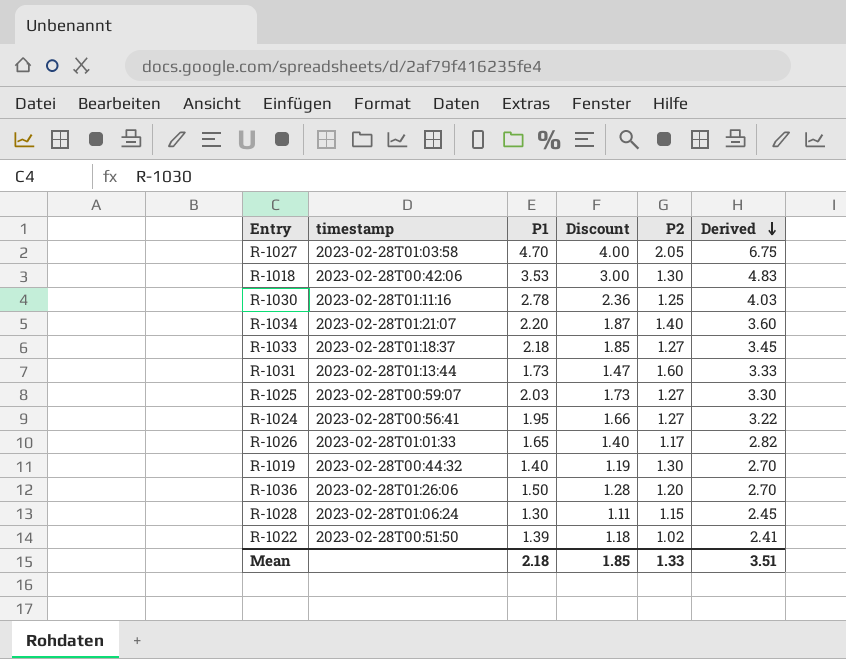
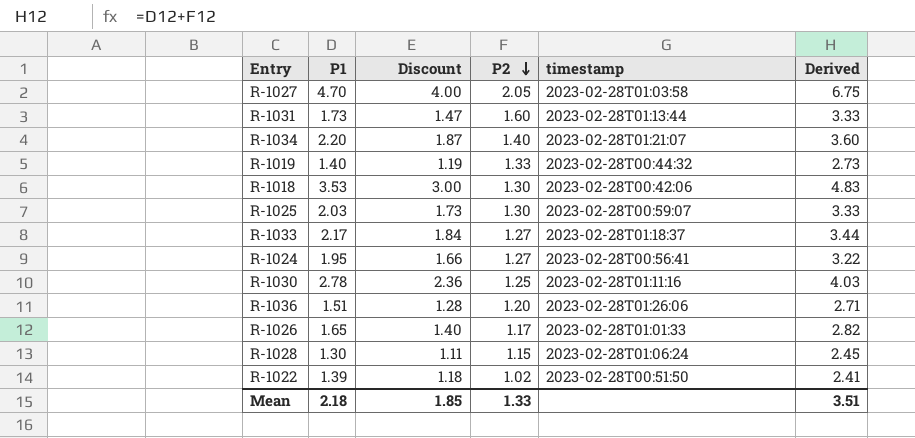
row order: Derived descending -> P2 descending
column timestamp | position: 2 -> 5
R-1019 | P2: 1.30 -> 1.33
R-1019 | Derived: 2.70 -> 2.73
R-1025 | P2: 1.27 -> 1.30
R-1025 | Derived: 3.30 -> 3.33
R-1033 | P1: 2.18 -> 2.17
R-1033 | Discount: 1.85 -> 1.84
R-1033 | Derived: 3.45 -> 3.44
R-1036 | P1: 1.50 -> 1.51
R-1036 | Derived: 2.70 -> 2.71

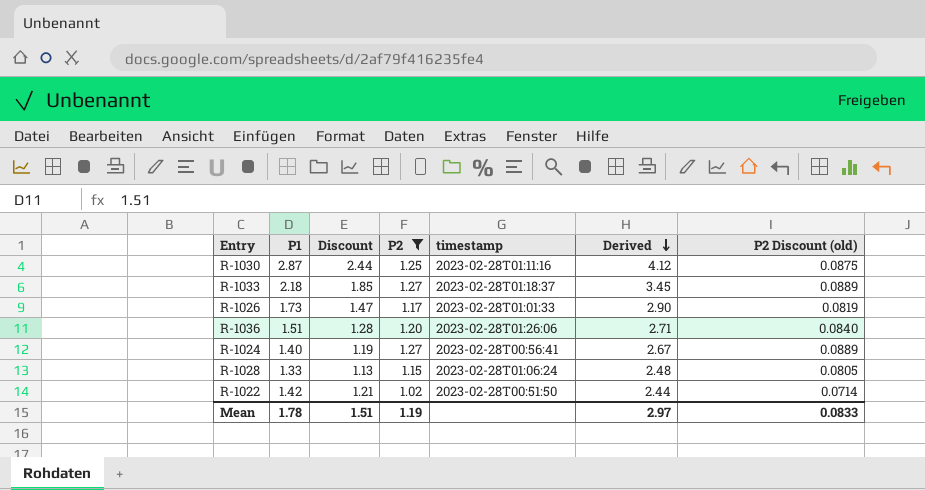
filter: none -> P2 <= 1.27
row order: P2 descending -> Derived descending
column P2 Discount (old) | formula: none -> [P2] * 0.07
R-1030 | P1: 2.78 -> 2.87
R-1030 | Discount: 2.36 -> 2.44
R-1030 | Derived: 4.03 -> 4.12
R-1033 | P1: 2.17 -> 2.18
R-1033 | Discount: 1.84 -> 1.85
R-1033 | Derived: 3.44 -> 3.45
R-1026 | P1: 1.65 -> 1.73
R-1026 | Discount: 1.40 -> 1.47
R-1026 | Derived: 2.82 -> 2.90
R-1024 | P1: 1.95 -> 1.40
R-1024 | Discount: 1.66 -> 1.19
R-1024 | Derived: 3.22 -> 2.67
R-1028 | P1: 1.30 -> 1.33
R-1028 | Discount: 1.11 -> 1.13
R-1028 | Derived: 2.45 -> 2.48
R-1022 | P1: 1.39 -> 1.42
R-1022 | Discount: 1.18 -> 1.21
R-1022 | Derived: 2.41 -> 2.44
Mean | P1: 2.18 -> 1.78
Mean | Discount: 1.85 -> 1.51
Mean | P2: 1.33 -> 1.19
Mean | Derived: 3.51 -> 2.97

